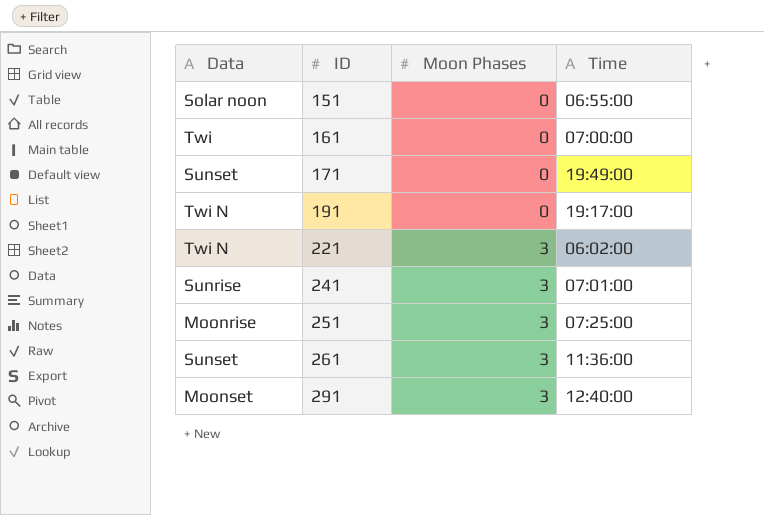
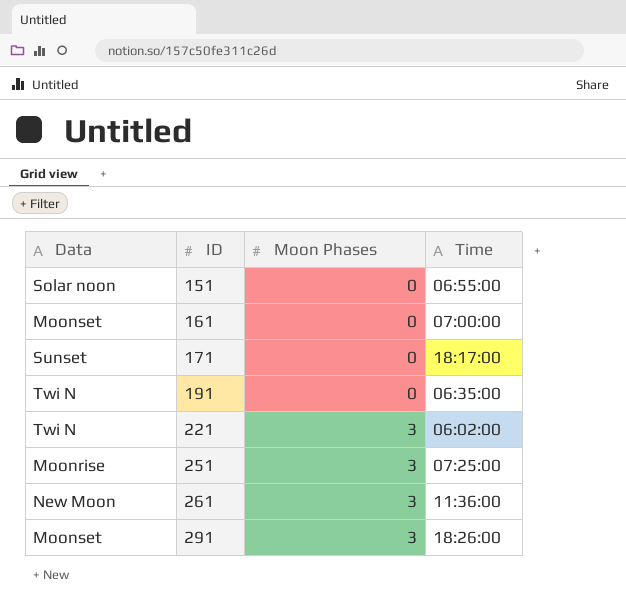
row 241: Sunrise | 3 | 07:01:00 -> none
161 | Data: Twi -> Moonset
171 | Time: 19:49:00 -> 18:17:00
191 | Time: 19:17:00 -> 06:35:00
261 | Data: Sunset -> New Moon
291 | Time: 12:40:00 -> 18:26:00

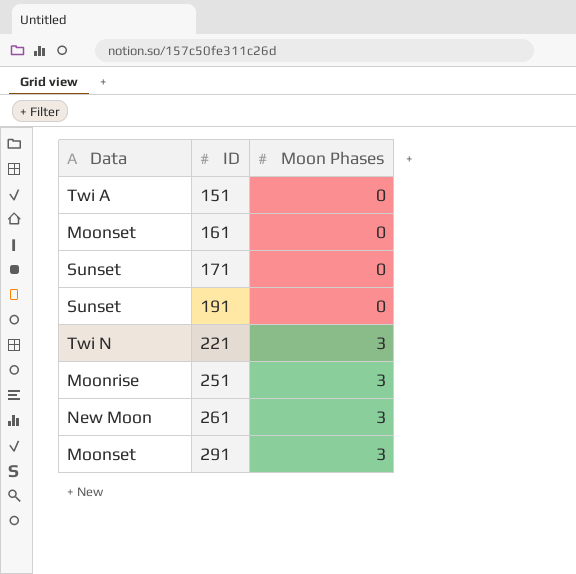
column Time | position: 4 -> none
151 | Data: Solar noon -> Twi A
191 | Data: Twi N -> Sunset

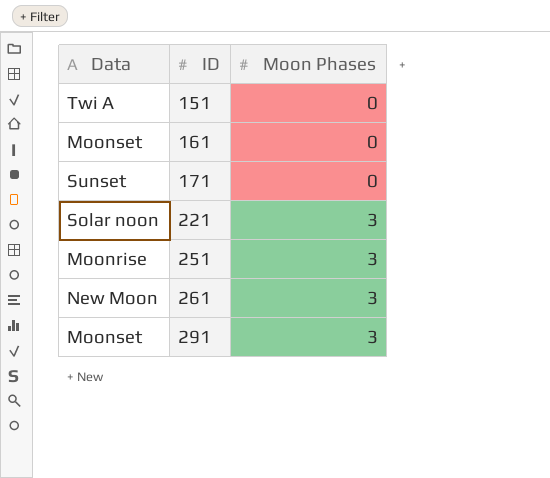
row 191: Sunset | 0 -> none
221 | Data: Twi N -> Solar noon

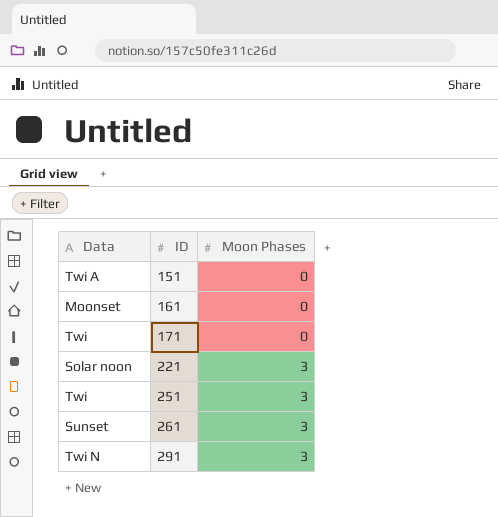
171 | Data: Sunset -> Twi
251 | Data: Moonrise -> Twi
261 | Data: New Moon -> Sunset
291 | Data: Moonset -> Twi N

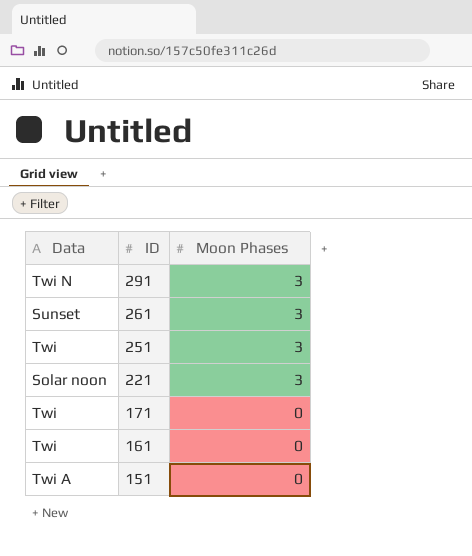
row order: ID ascending -> ID descending
161 | Data: Moonset -> Twi

